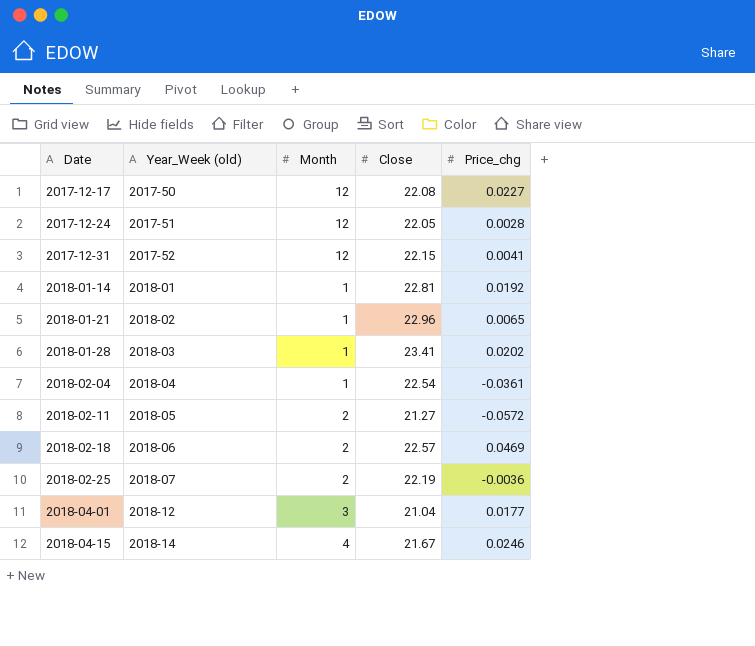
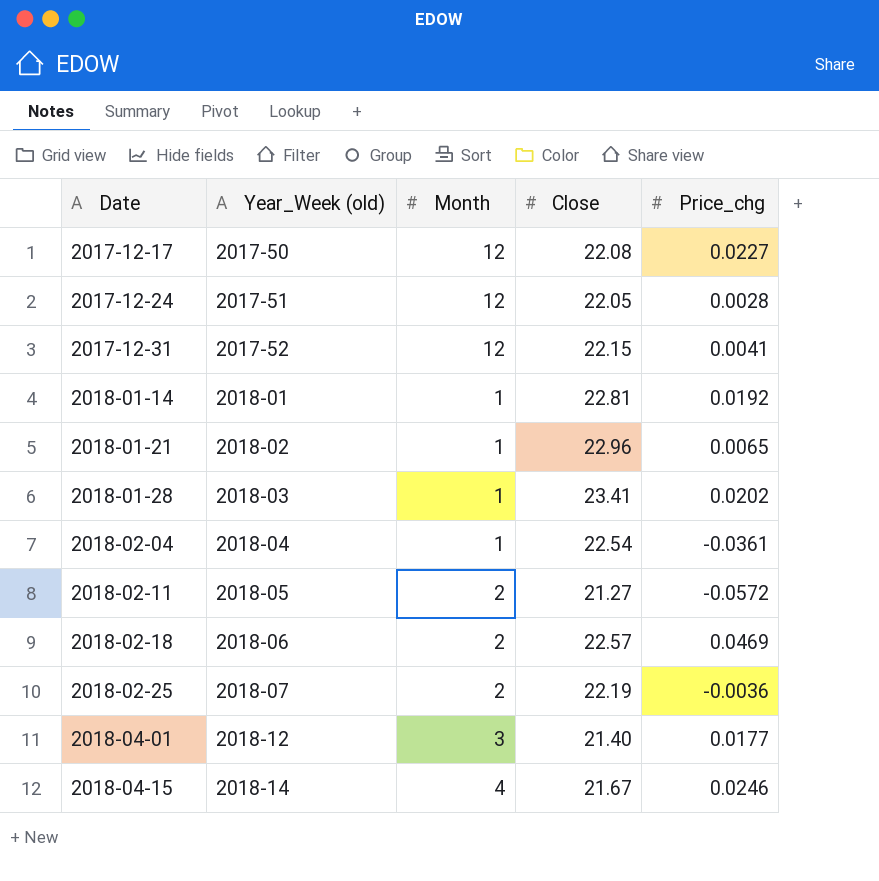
2018-04-01 | Close: 21.04 -> 21.40

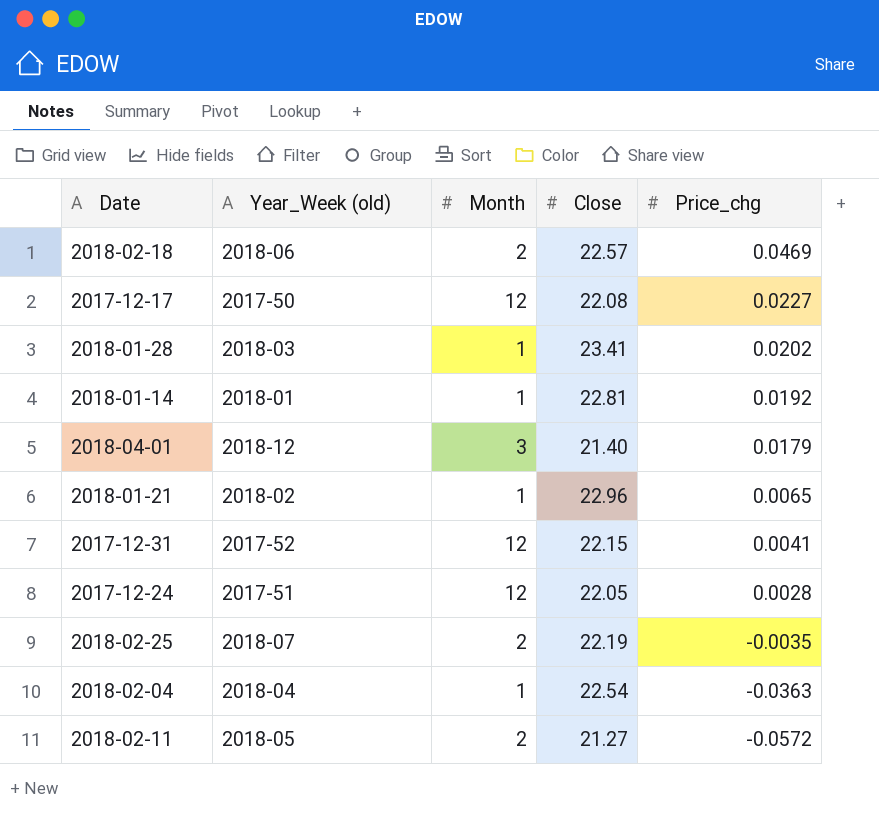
row order: Date ascending -> Price_chg descending
row 2018-04-15: 2018-14 | 4 | 21.67 | 0.0246 -> none
2018-04-01 | Price_chg: 0.0177 -> 0.0179
2018-02-25 | Price_chg: -0.0036 -> -0.0035
2018-02-04 | Price_chg: -0.0361 -> -0.0363

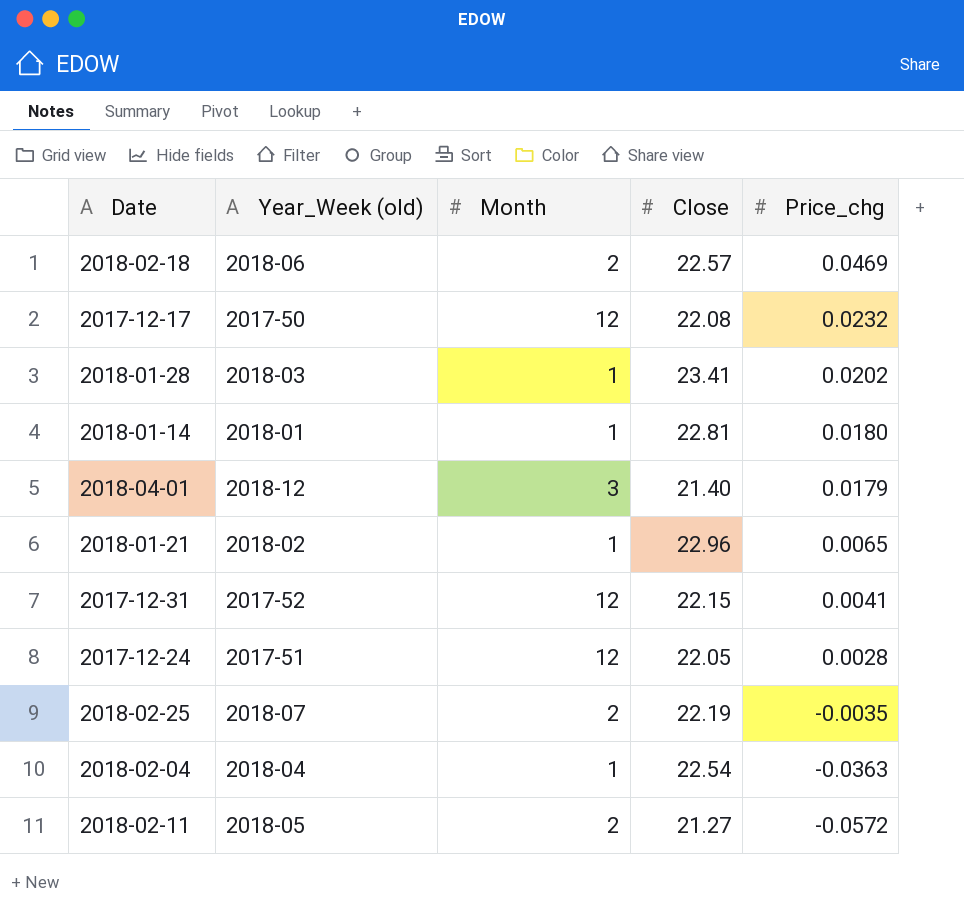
2017-12-17 | Price_chg: 0.0227 -> 0.0232
2018-01-14 | Price_chg: 0.0192 -> 0.0180

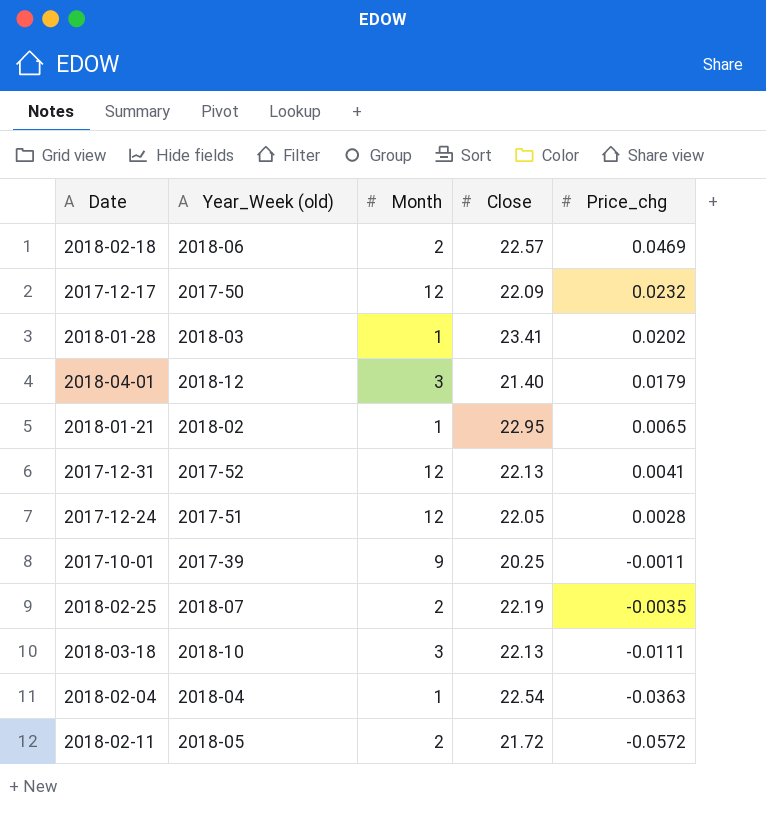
row 2018-01-14: 2018-01 | 1 | 22.81 | 0.0180 -> none
2017-12-17 | Close: 22.08 -> 22.09
2018-01-21 | Close: 22.96 -> 22.95
2017-12-31 | Close: 22.15 -> 22.13
row 2017-10-01: none -> 2017-39 | 9 | 20.25 | -0.0011
row 2018-03-18: none -> 2018-10 | 3 | 22.13 | -0.0111
2018-02-11 | Close: 21.27 -> 21.72

